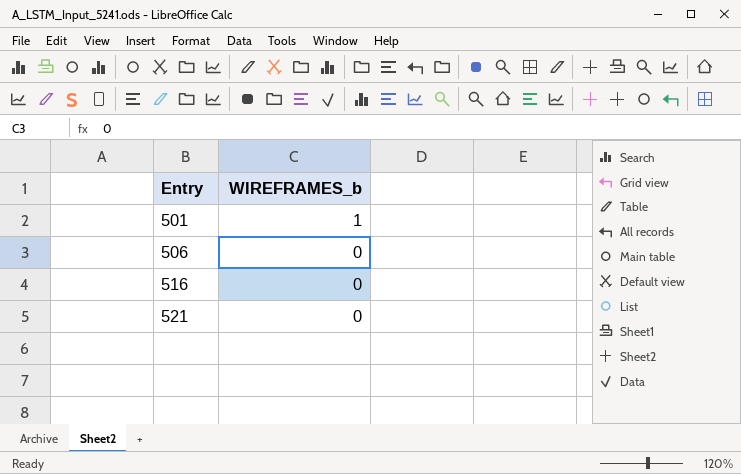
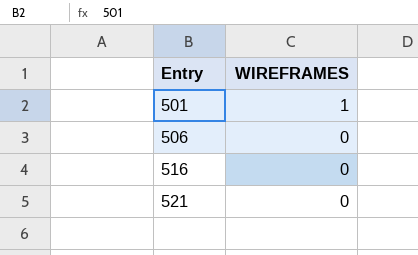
column name: WIREFRAMES_b -> WIREFRAMES

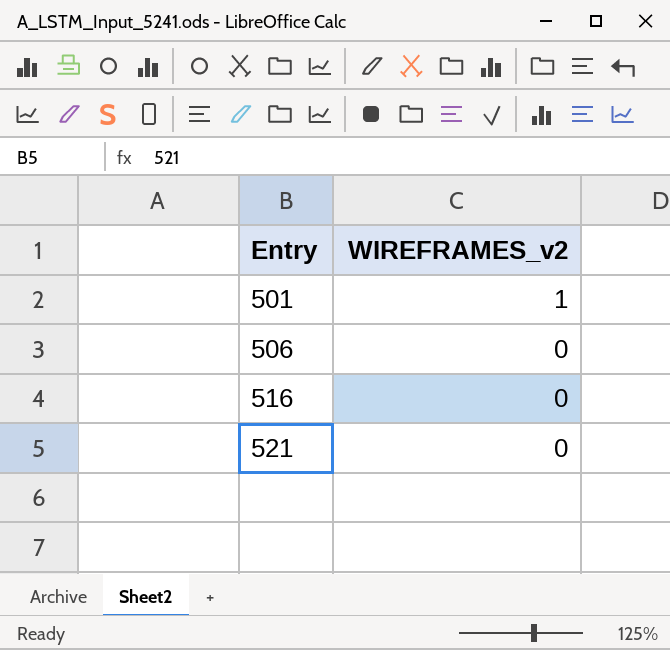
column name: WIREFRAMES -> WIREFRAMES_v2

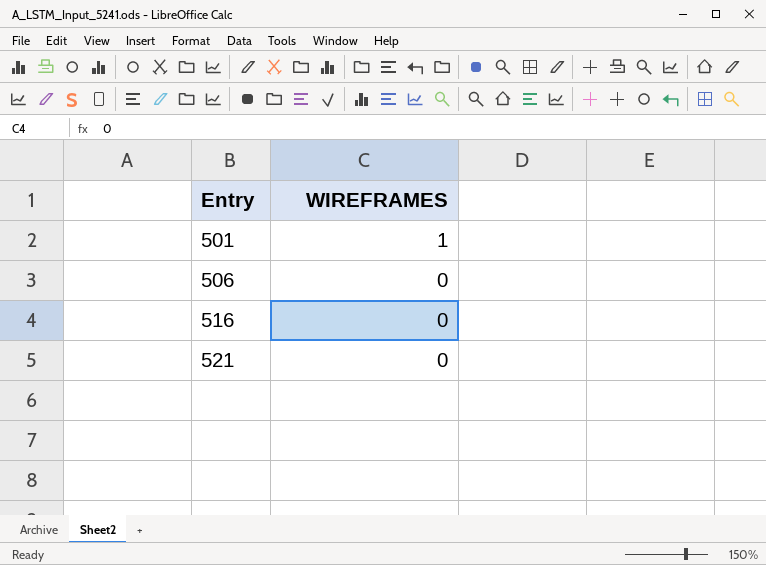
column name: WIREFRAMES_v2 -> WIREFRAMES

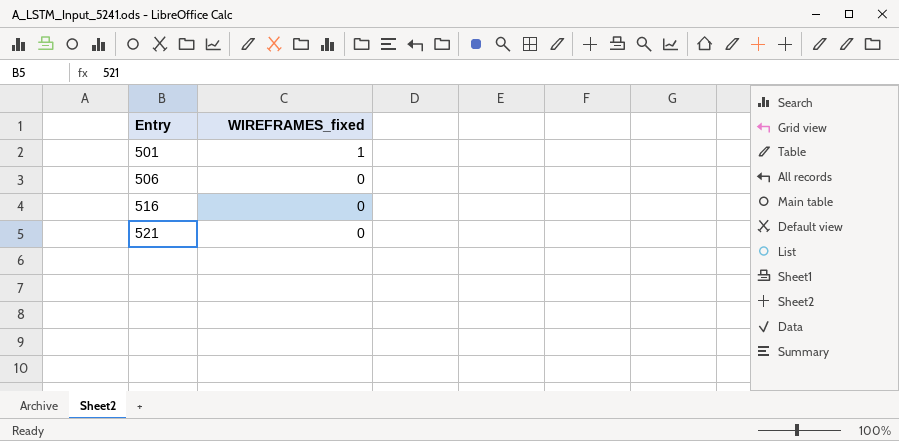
column name: WIREFRAMES -> WIREFRAMES_fixed

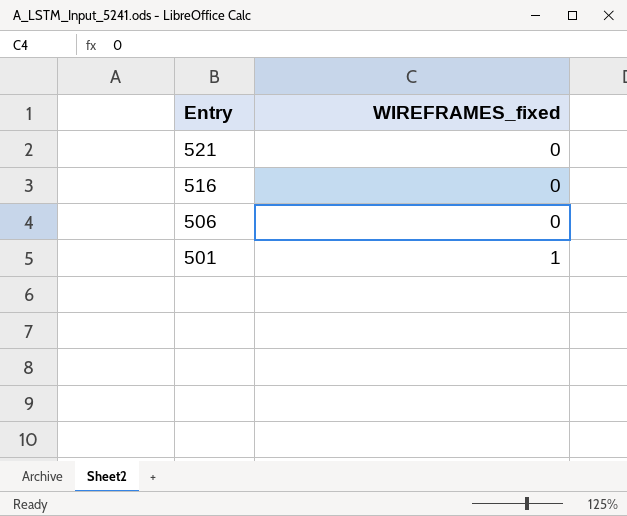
row order: Entry ascending -> Entry descending

